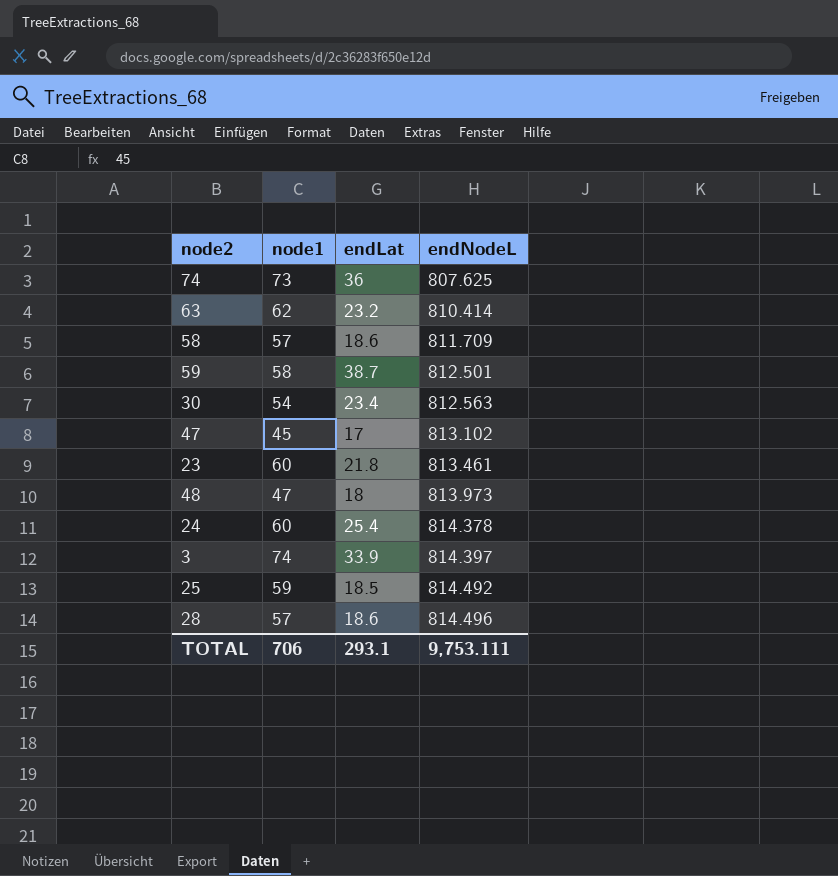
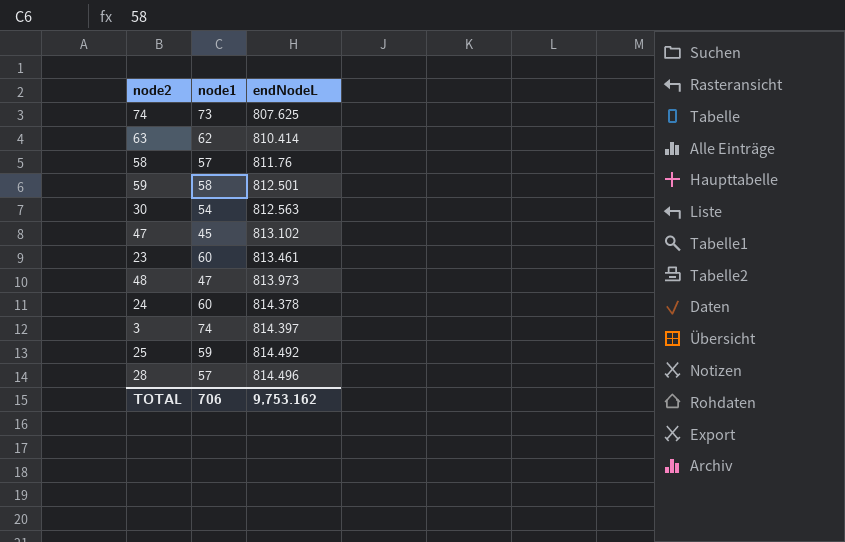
column endLat | position: 3 -> none
58 | endNodeL: 811.709 -> 811.76
TOTAL | endNodeL: 9,753.111 -> 9,753.162

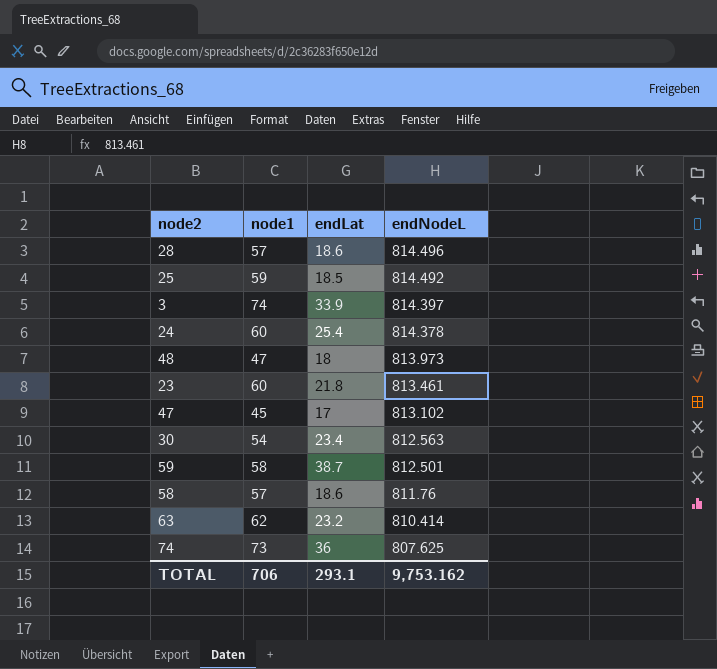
row order: endNodeL ascending -> endNodeL descending
column endLat | position: none -> 3

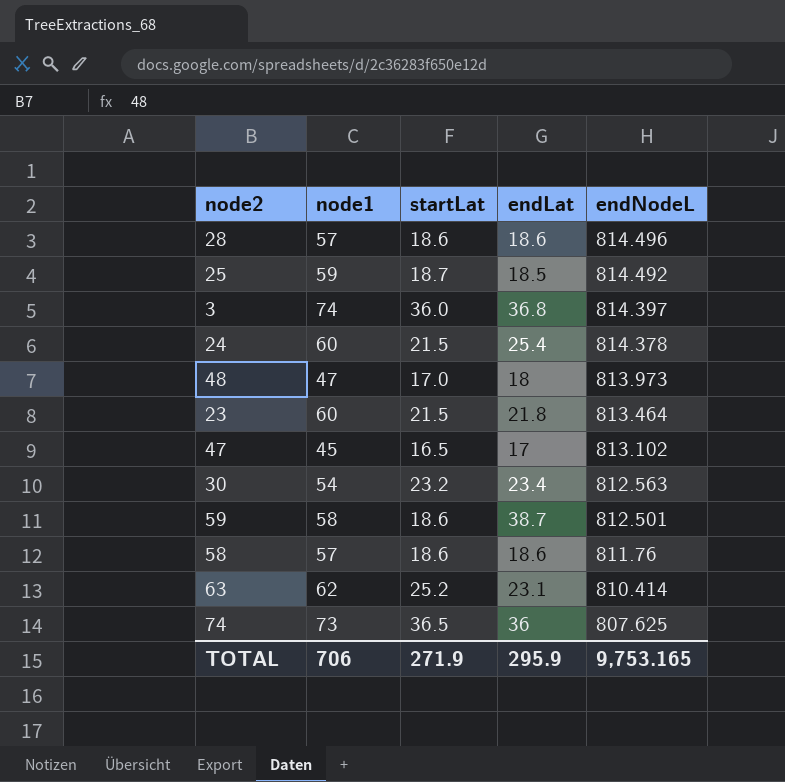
column startLat | position: none -> 3
3 | endLat: 33.9 -> 36.8
23 | endNodeL: 813.461 -> 813.464
63 | endLat: 23.2 -> 23.1
TOTAL | endLat: 293.1 -> 295.9
TOTAL | endNodeL: 9,753.162 -> 9,753.165

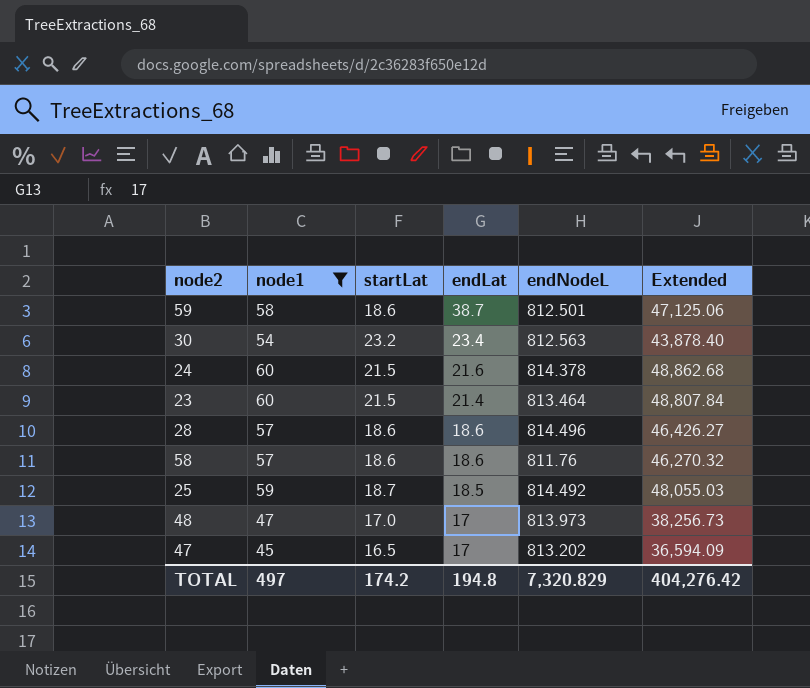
filter: none -> node1 <= 60
row order: endNodeL descending -> endLat descending
column Extended | formula: none -> [node1] * [endNodeL]
24 | endLat: 25.4 -> 21.6
23 | endLat: 21.8 -> 21.4
48 | endLat: 18 -> 17
47 | endNodeL: 813.102 -> 813.202
TOTAL | node1: 706 -> 497
TOTAL | startLat: 271.9 -> 174.2
TOTAL | endLat: 295.9 -> 194.8
TOTAL | endNodeL: 9,753.165 -> 7,320.829

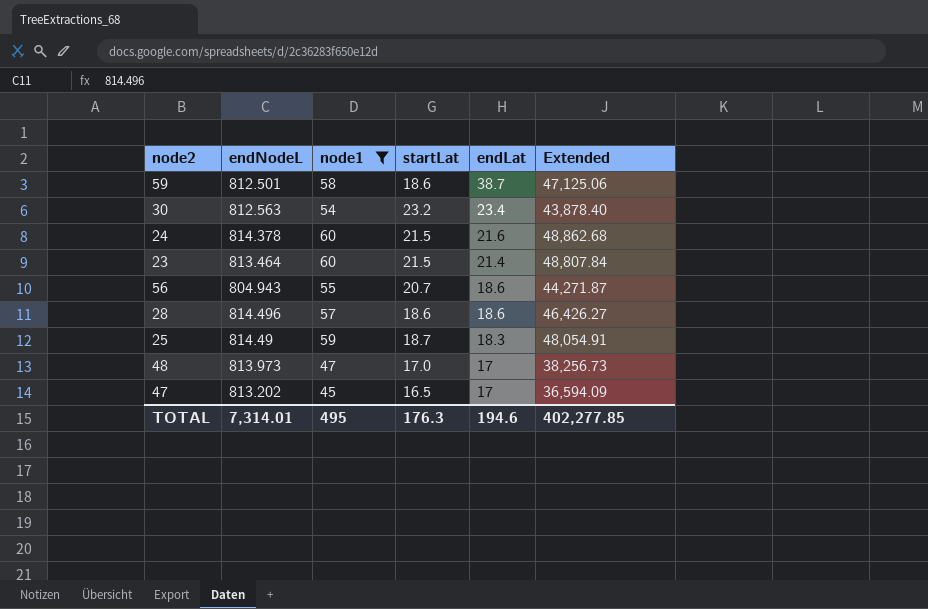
column endNodeL | position: 5 -> 2
row 58: 57 | 18.6 | 18.6 | 811.76 | 46,270.32 -> none
row 56: none -> 804.943 | 55 | 20.7 | 18.6 | 44,271.87
25 | endNodeL: 814.492 -> 814.49
25 | endLat: 18.5 -> 18.3
25 | Extended: 48,055.03 -> 48,054.91
TOTAL | endNodeL: 7,320.829 -> 7,314.01
TOTAL | node1: 497 -> 495
TOTAL | startLat: 174.2 -> 176.3
TOTAL | endLat: 194.8 -> 194.6
TOTAL | Extended: 404,276.42 -> 402,277.85

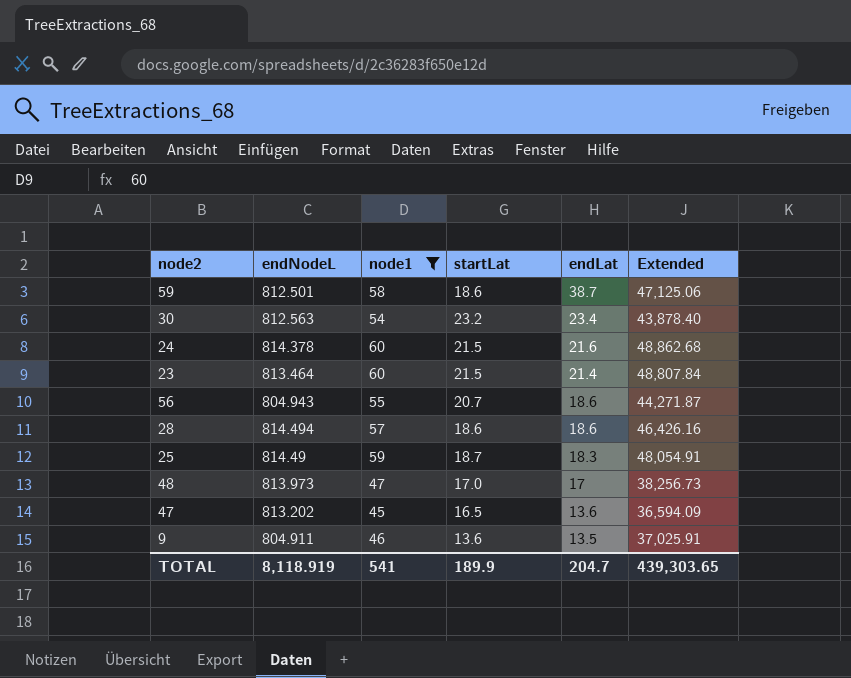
28 | endNodeL: 814.496 -> 814.494
28 | Extended: 46,426.27 -> 46,426.16
47 | endLat: 17 -> 13.6
row 9: none -> 804.911 | 46 | 13.6 | 13.5 | 37,025.91
TOTAL | endNodeL: 7,314.01 -> 8,118.919
TOTAL | node1: 495 -> 541
TOTAL | startLat: 176.3 -> 189.9
TOTAL | endLat: 194.6 -> 204.7
TOTAL | Extended: 402,277.85 -> 439,303.65

